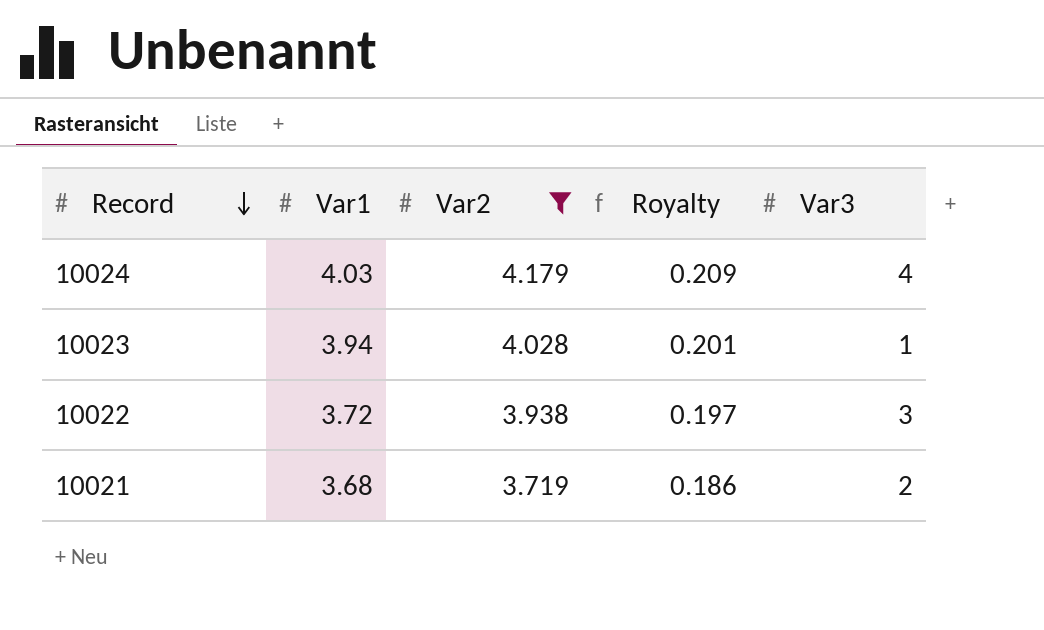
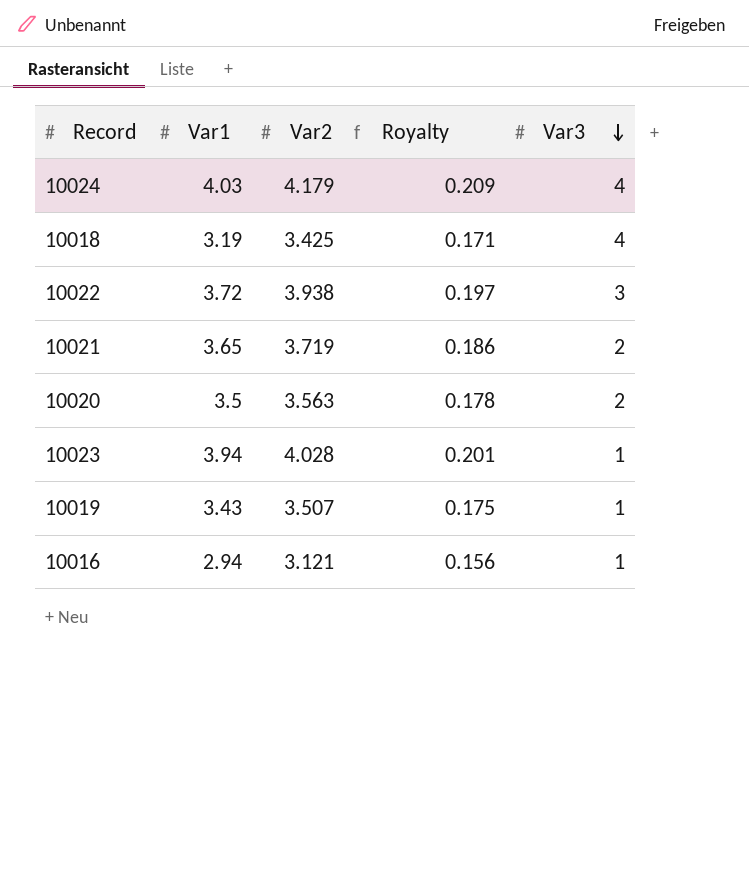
filter: Var2 >= 3.719 -> none
row order: Record descending -> Var3 descending
10021 | Var1: 3.68 -> 3.65

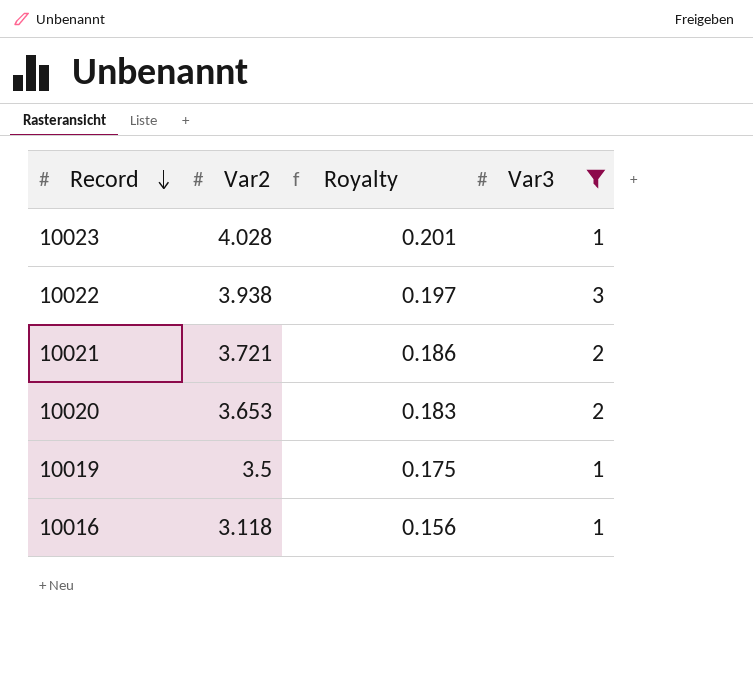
filter: none -> Var3 != 4
row order: Var3 descending -> Record descending
column Var1 | position: 2 -> none
10021 | Var2: 3.719 -> 3.721
10020 | Var2: 3.563 -> 3.653
10020 | Royalty: 0.178 -> 0.183
10019 | Var2: 3.507 -> 3.5
10016 | Var2: 3.121 -> 3.118

